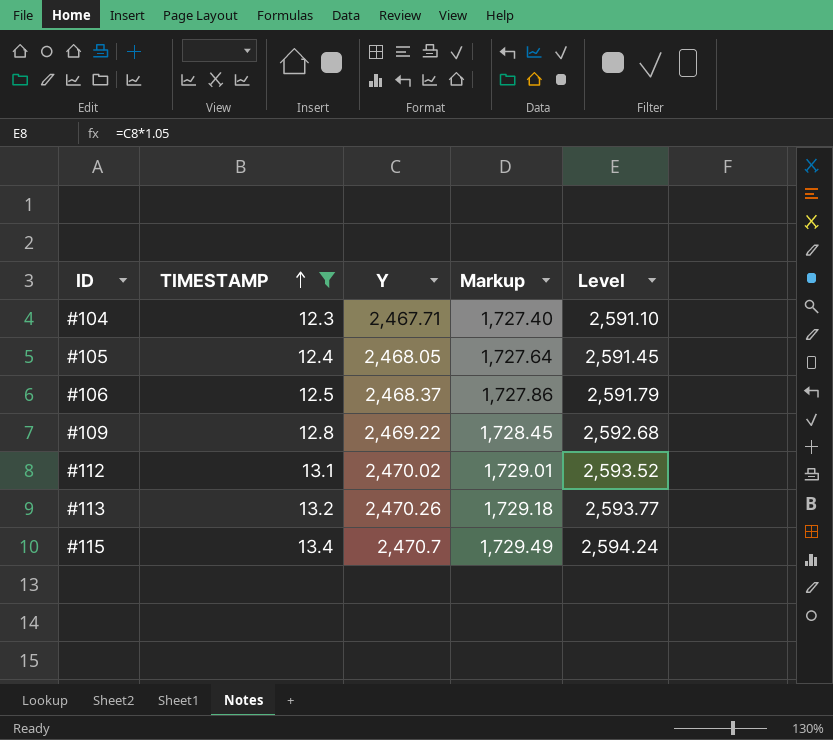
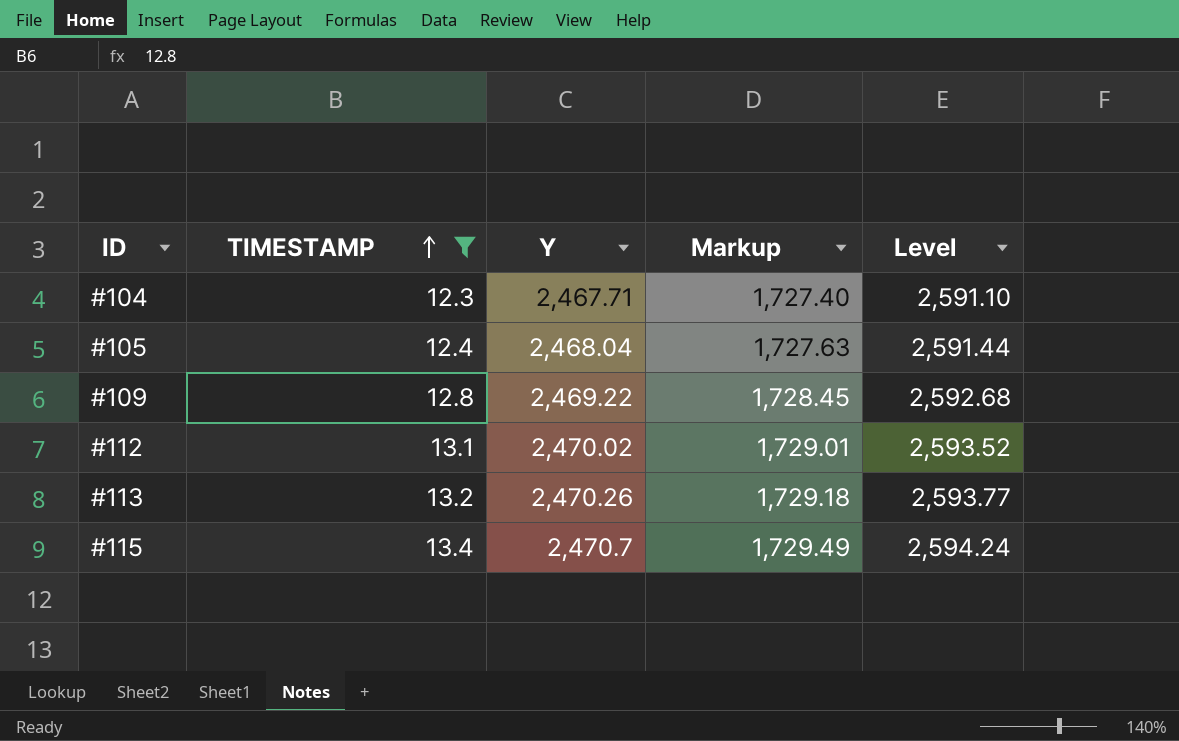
row #106: 12.5 | 2,468.37 | 1,727.86 | 2,591.79 -> none
#105 | Y: 2,468.05 -> 2,468.04
#105 | Markup: 1,727.64 -> 1,727.63
#105 | Level: 2,591.45 -> 2,591.44

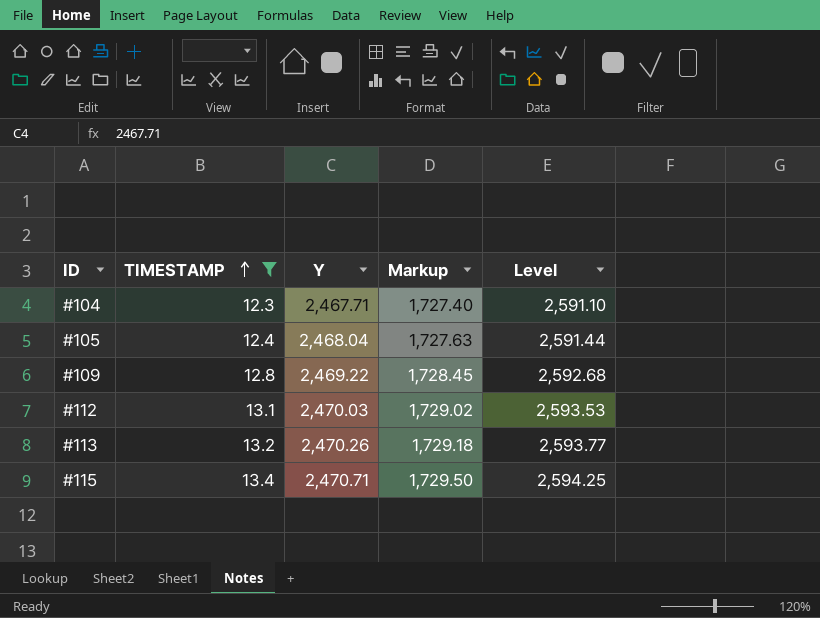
#112 | Y: 2,470.02 -> 2,470.03
#112 | Markup: 1,729.01 -> 1,729.02
#112 | Level: 2,593.52 -> 2,593.53
#115 | Y: 2,470.7 -> 2,470.71
#115 | Markup: 1,729.49 -> 1,729.50
#115 | Level: 2,594.24 -> 2,594.25

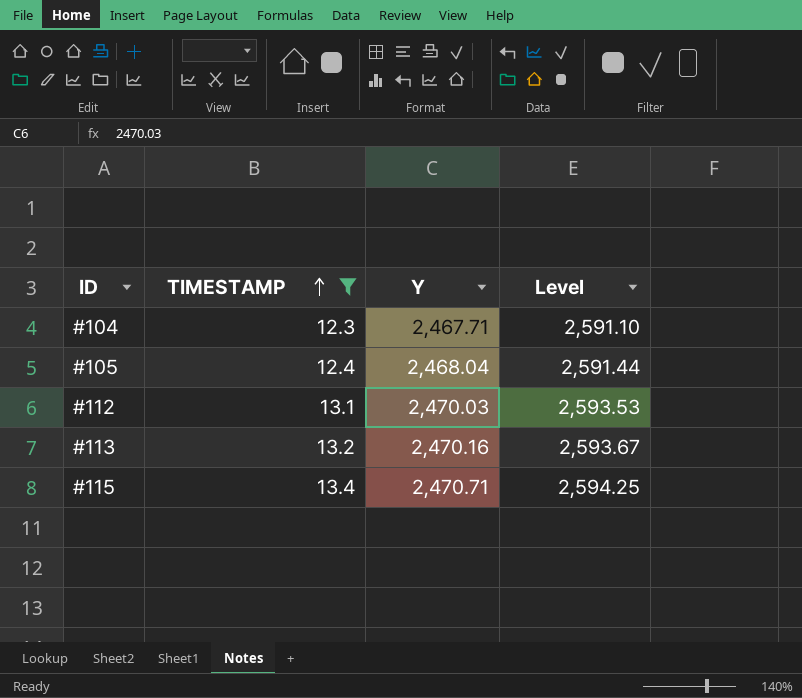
column Markup | formula: [Y] * 0.7 -> none
row #109: 12.8 | 2,469.22 | 1,728.45 | 2,592.68 -> none
#113 | Y: 2,470.26 -> 2,470.16
#113 | Level: 2,593.77 -> 2,593.67

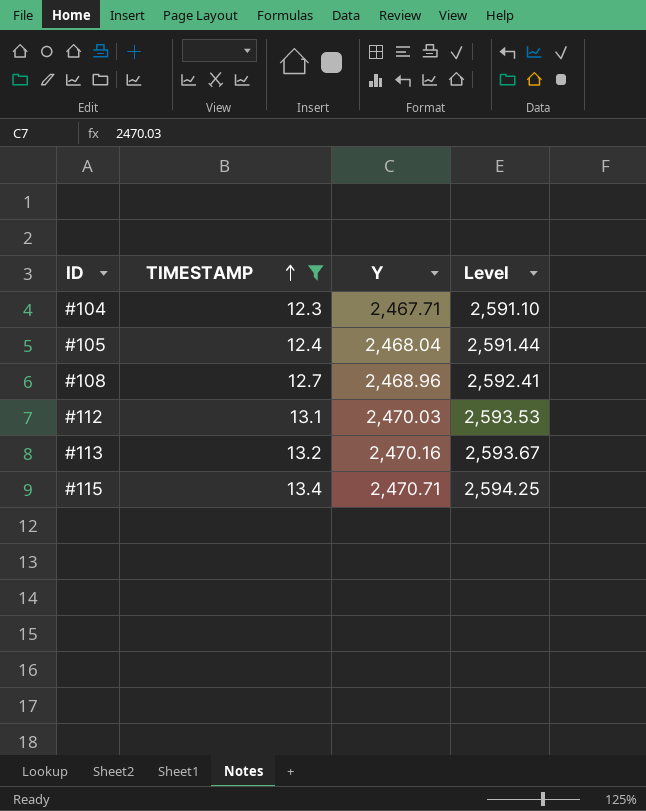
row #108: none -> 12.7 | 2,468.96 | 2,592.41

